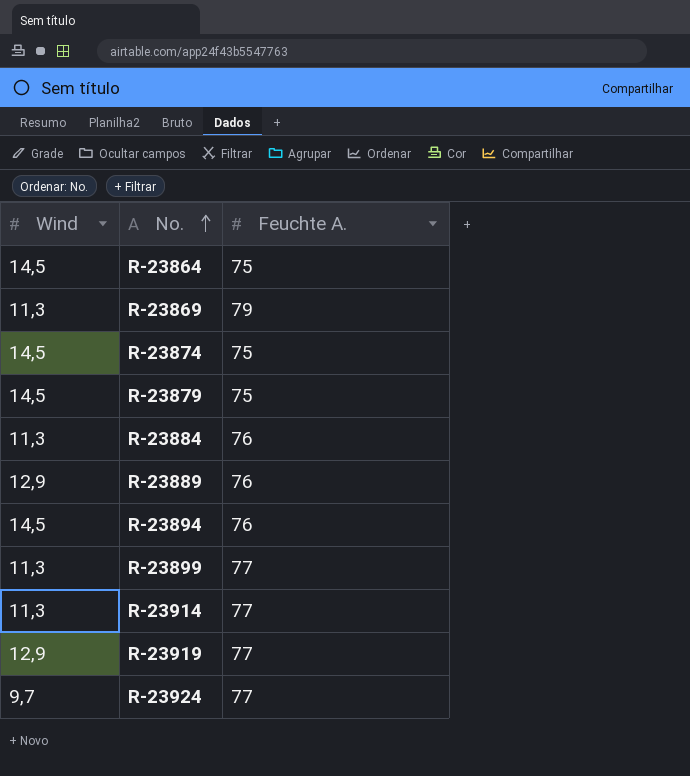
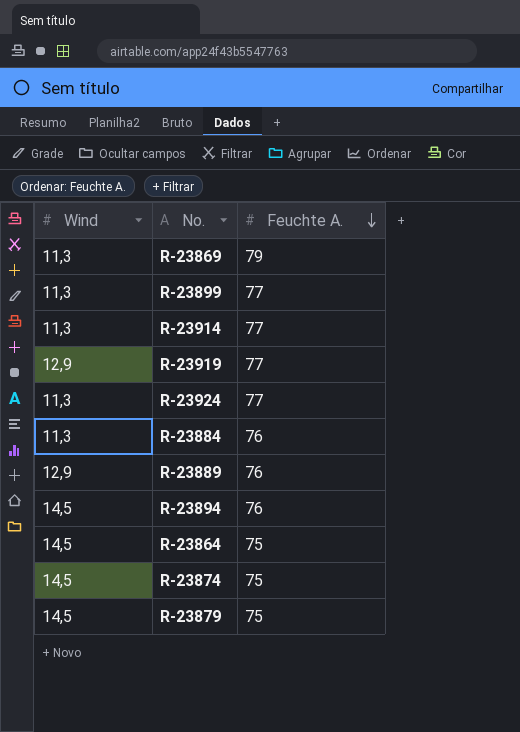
row order: No. ascending -> Feuchte A. descending
R-23924 | Wind: 9,7 -> 11,3

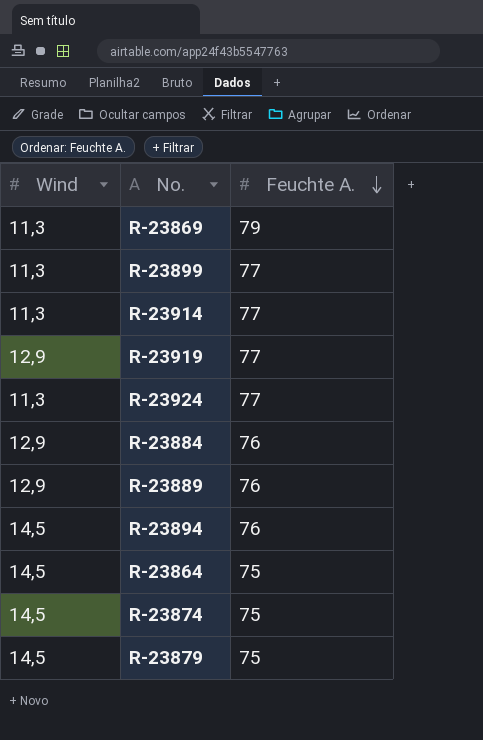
R-23884 | Wind: 11,3 -> 12,9

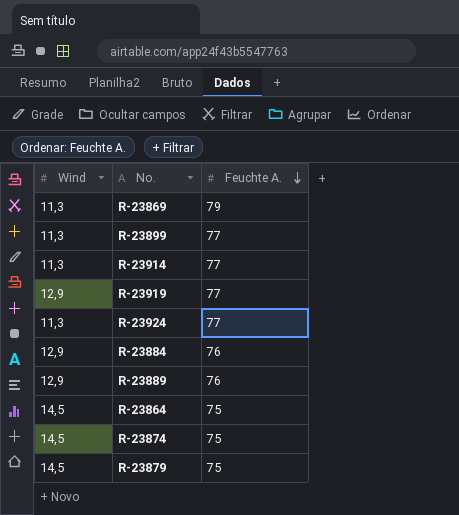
row R-23894: 14,5 | 76 -> none

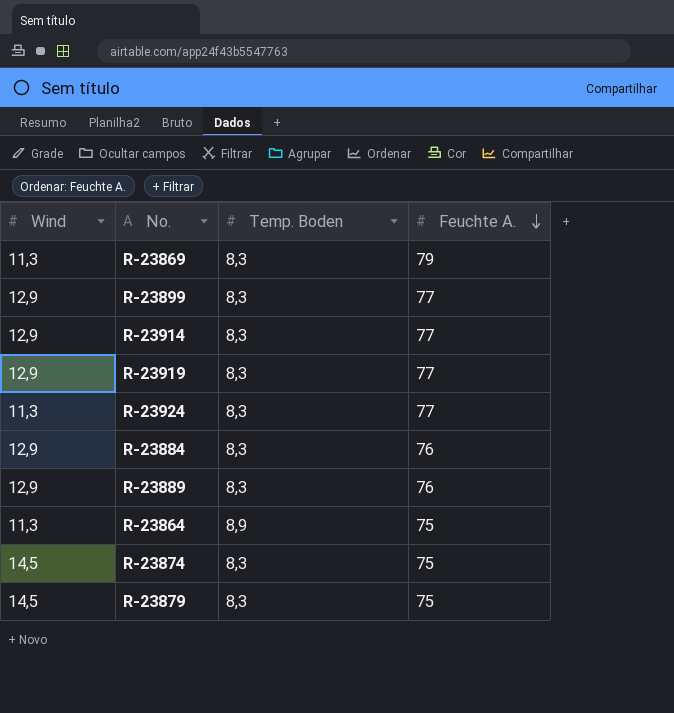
column Temp. Boden | position: none -> 3
R-23899 | Wind: 11,3 -> 12,9
R-23914 | Wind: 11,3 -> 12,9
R-23864 | Wind: 14,5 -> 11,3

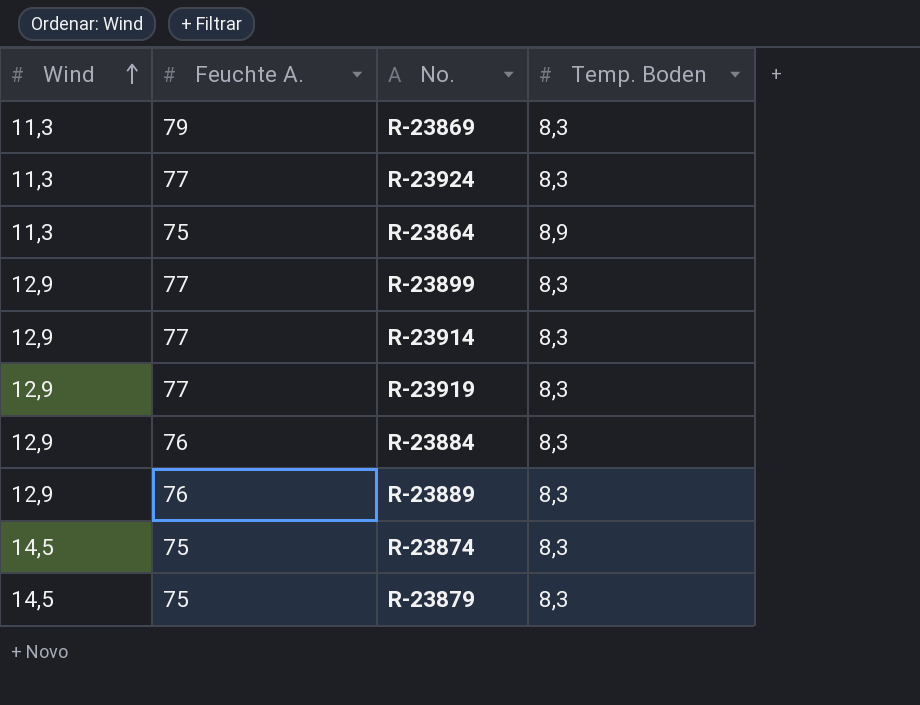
row order: Feuchte A. descending -> Wind ascending
column Feuchte A. | position: 4 -> 2

